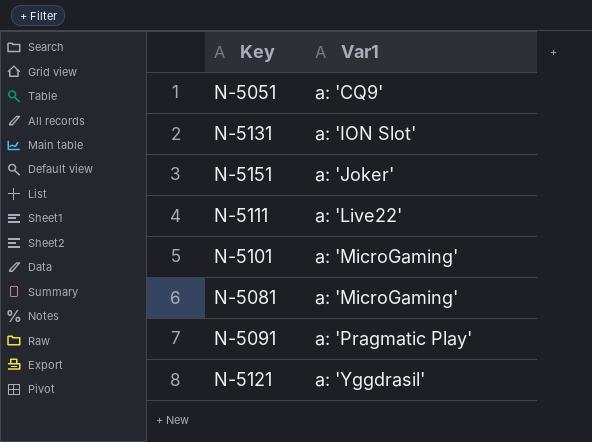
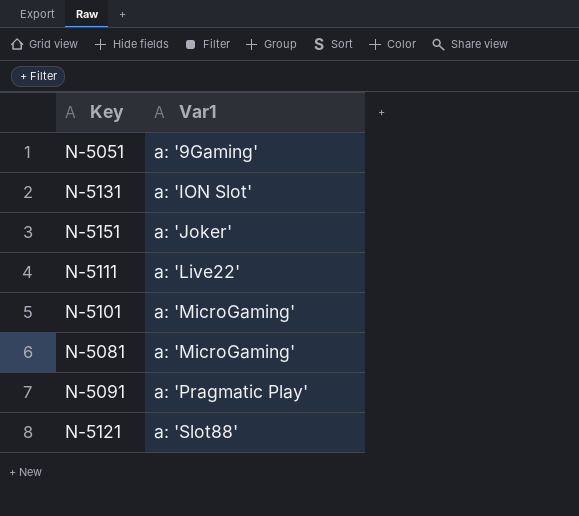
N-5051 | Var1: a: 'CQ9' -> a: '9Gaming'
N-5121 | Var1: a: 'Yggdrasil' -> a: 'Slot88'

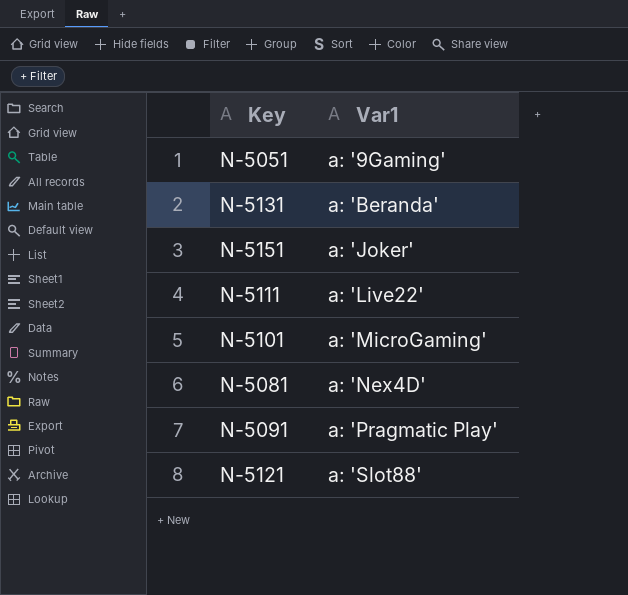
N-5131 | Var1: a: 'ION Slot' -> a: 'Beranda'
N-5081 | Var1: a: 'MicroGaming' -> a: 'Nex4D'

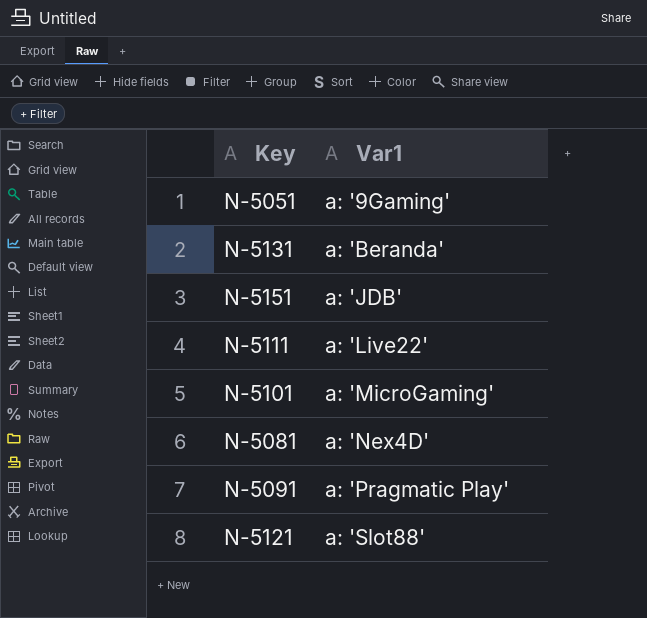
N-5151 | Var1: a: 'Joker' -> a: 'JDB'

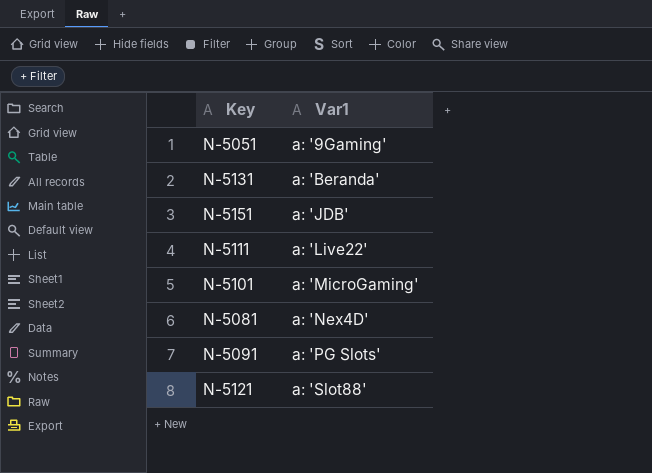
N-5091 | Var1: a: 'Pragmatic Play' -> a: 'PG Slots'

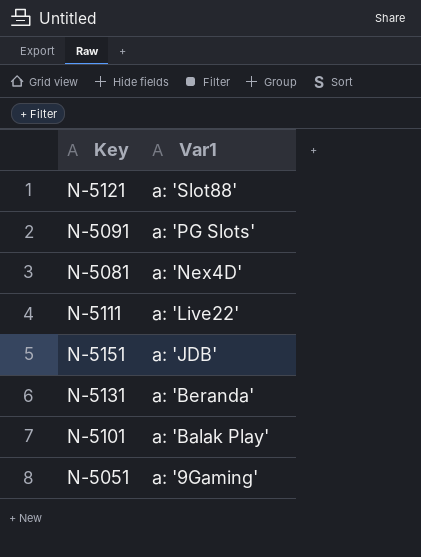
row order: Var1 ascending -> Var1 descending
N-5101 | Var1: a: 'MicroGaming' -> a: 'Balak Play'

